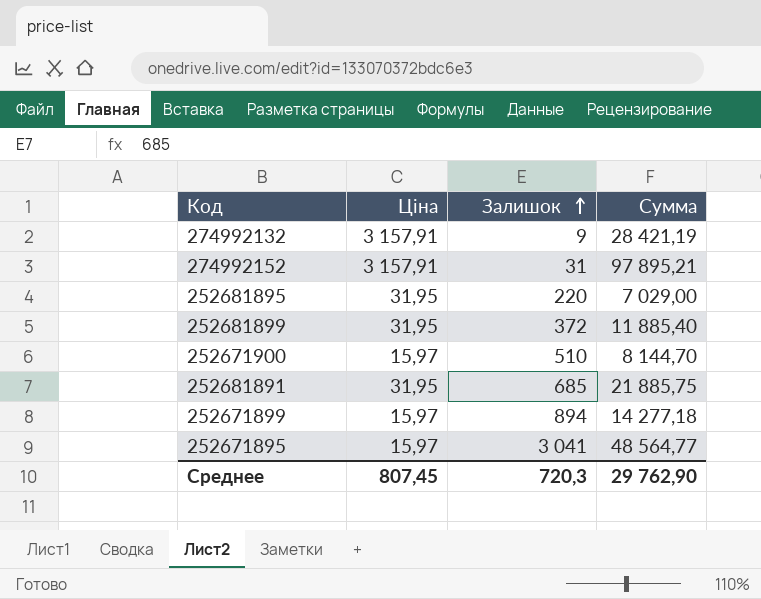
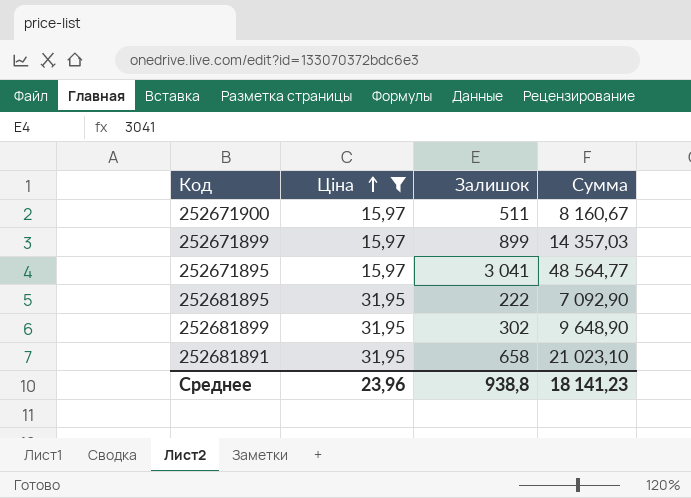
filter: none -> Ціна != 3 157,91
row order: Залишок ascending -> Ціна ascending
252671900 | Залишок: 510 -> 511
252671900 | Сумма: 8 144,70 -> 8 160,67
252671899 | Залишок: 894 -> 899
252671899 | Сумма: 14 277,18 -> 14 357,03
252681895 | Залишок: 220 -> 222
252681895 | Сумма: 7 029,00 -> 7 092,90
252681899 | Залишок: 372 -> 302
252681899 | Сумма: 11 885,40 -> 9 648,90
252681891 | Залишок: 685 -> 658
252681891 | Сумма: 21 885,75 -> 21 023,10
Среднее | Ціна: 807,45 -> 23,96
Среднее | Залишок: 720,3 -> 938,8
Среднее | Сумма: 29 762,90 -> 18 141,23

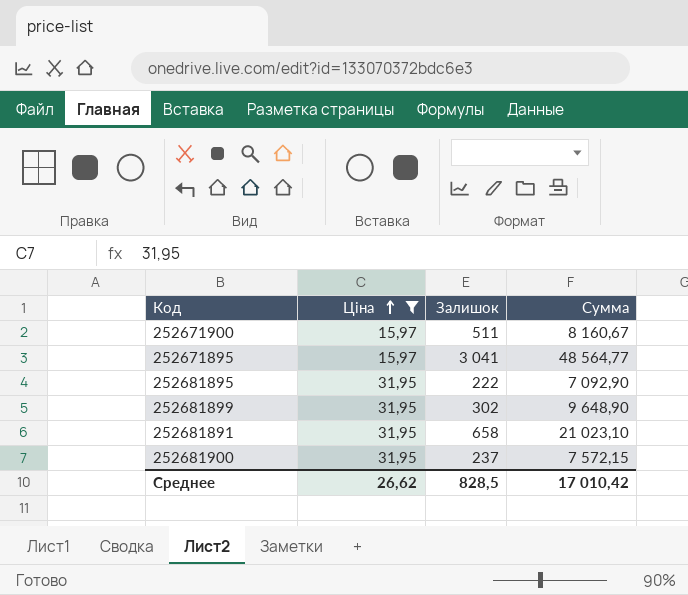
row 252671899: 15,97 | 899 | 14 357,03 -> none
row 252681900: none -> 31,95 | 237 | 7 572,15
Среднее | Ціна: 23,96 -> 26,62
Среднее | Залишок: 938,8 -> 828,5
Среднее | Сумма: 18 141,23 -> 17 010,42

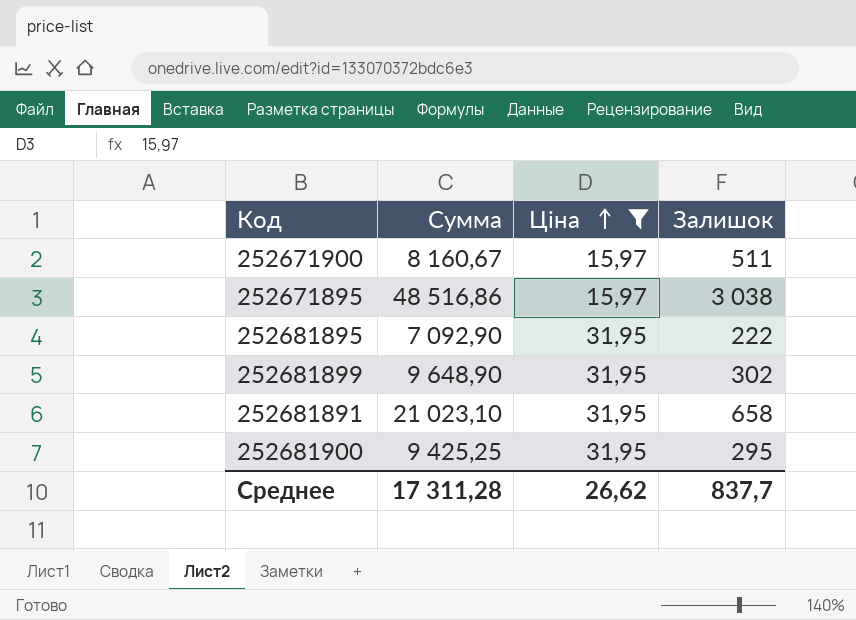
column Сумма | position: 4 -> 2
252671895 | Сумма: 48 564,77 -> 48 516,86
252671895 | Залишок: 3 041 -> 3 038
252681900 | Сумма: 7 572,15 -> 9 425,25
252681900 | Залишок: 237 -> 295
Среднее | Сумма: 17 010,42 -> 17 311,28
Среднее | Залишок: 828,5 -> 837,7

